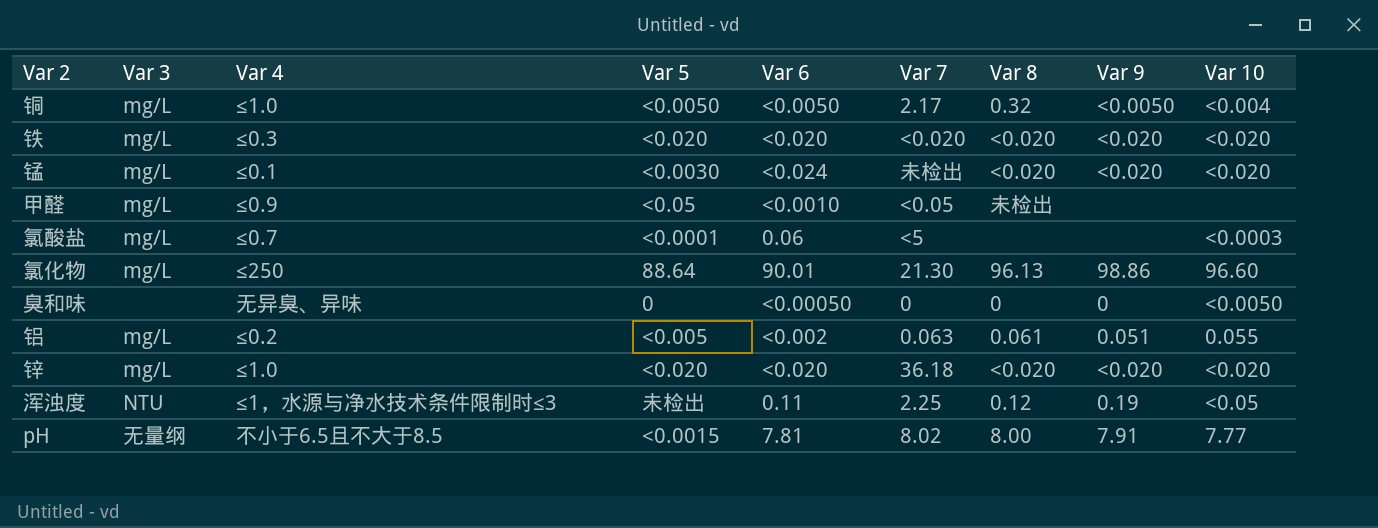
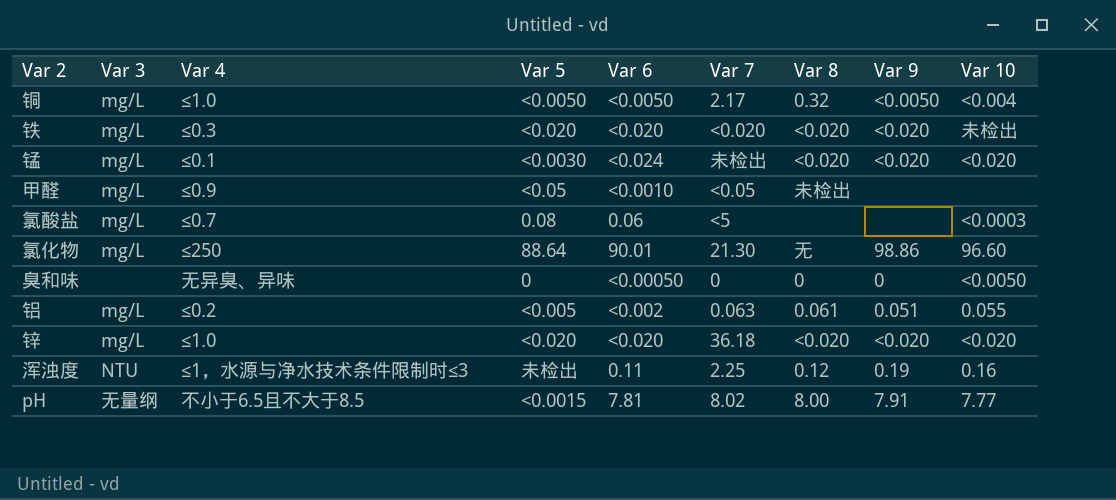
铁 | Var 10: <0.020 -> 未检出
氯酸盐 | Var 5: <0.0001 -> 0.08
氯化物 | Var 8: 96.13 -> 无
浑浊度 | Var 10: <0.05 -> 0.16

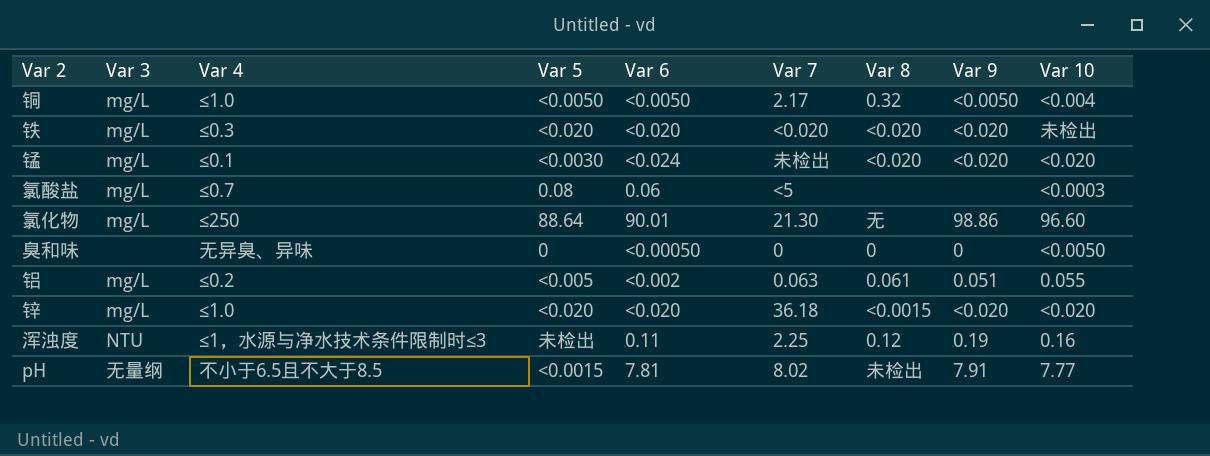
row 甲醛: mg/L | ≤0.9 | <0.05 | <0.0010 | <0.05 | 未检出 | none | none -> none
锌 | Var 8: <0.020 -> <0.0015
pH | Var 8: 8.00 -> 未检出

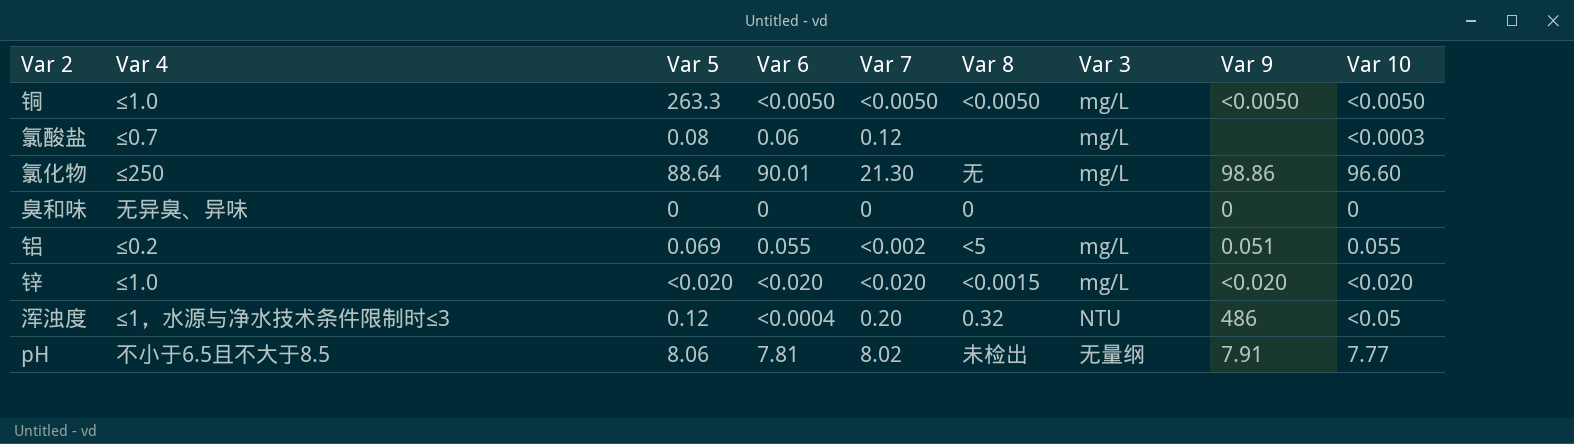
column Var 3 | position: 2 -> 7
row 铁: mg/L | ≤0.3 | <0.020 | <0.020 | <0.020 | <0.020 | <0.020 | 未检出 -> none
row 锰: mg/L | ≤0.1 | <0.0030 | <0.024 | 未检出 | <0.020 | <0.020 | <0.020 -> none
铜 | Var 5: <0.0050 -> 263.3
铜 | Var 7: 2.17 -> <0.0050
铜 | Var 8: 0.32 -> <0.0050
铜 | Var 10: <0.004 -> <0.0050
氯酸盐 | Var 7: <5 -> 0.12
臭和味 | Var 6: <0.00050 -> 0
臭和味 | Var 10: <0.0050 -> 0
铝 | Var 5: <0.005 -> 0.069
铝 | Var 6: <0.002 -> 0.055
铝 | Var 7: 0.063 -> <0.002
铝 | Var 8: 0.061 -> <5
锌 | Var 7: 36.18 -> <0.020
浑浊度 | Var 5: 未检出 -> 0.12
浑浊度 | Var 6: 0.11 -> <0.0004
浑浊度 | Var 7: 2.25 -> 0.20
浑浊度 | Var 8: 0.12 -> 0.32
浑浊度 | Var 9: 0.19 -> 486
浑浊度 | Var 10: 0.16 -> <0.05
pH | Var 5: <0.0015 -> 8.06

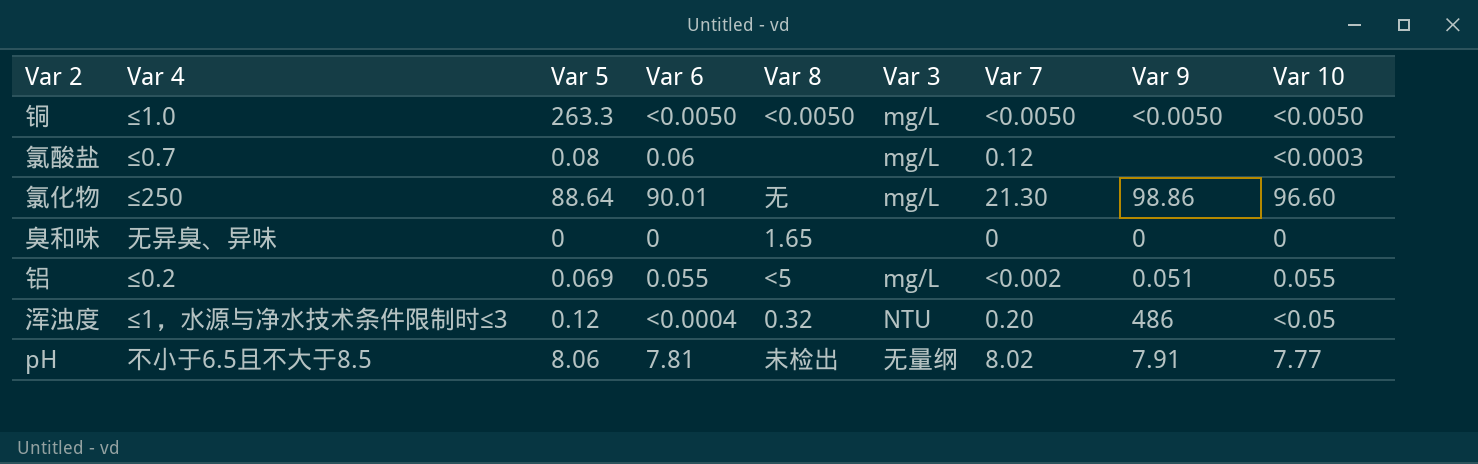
column Var 7 | position: 5 -> 7
row 锌: ≤1.0 | <0.020 | <0.020 | <0.020 | <0.0015 | mg/L | <0.020 | <0.020 -> none
臭和味 | Var 8: 0 -> 1.65

